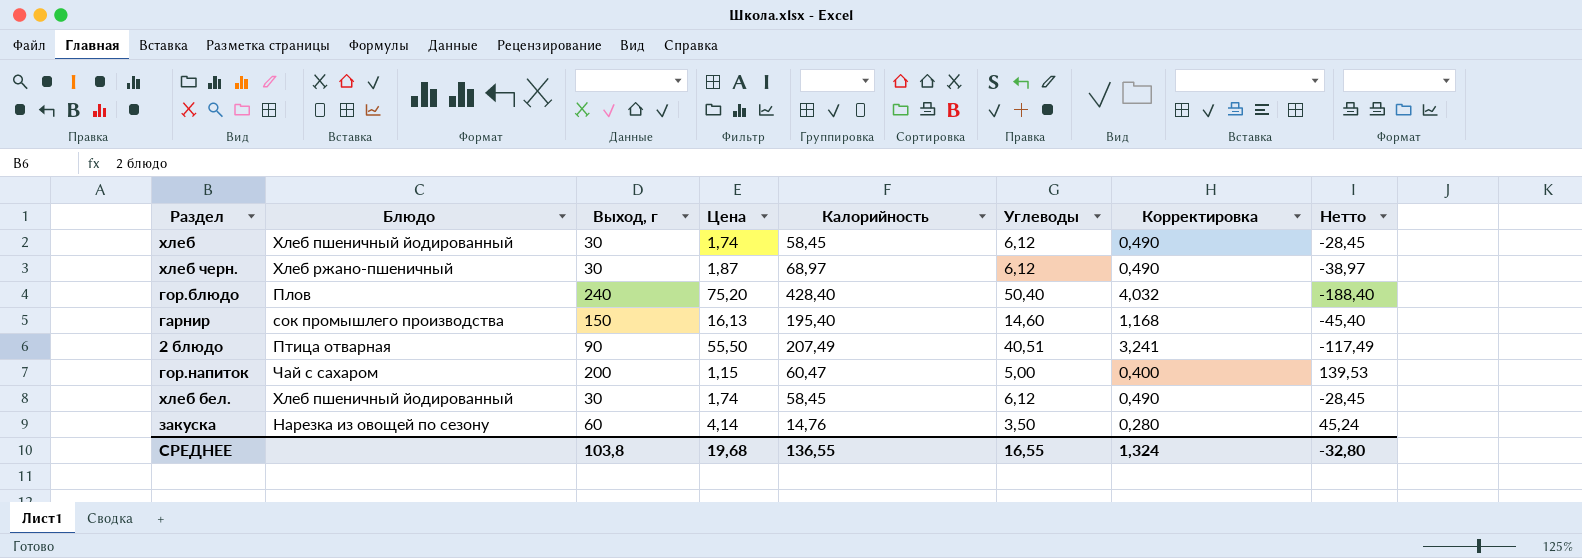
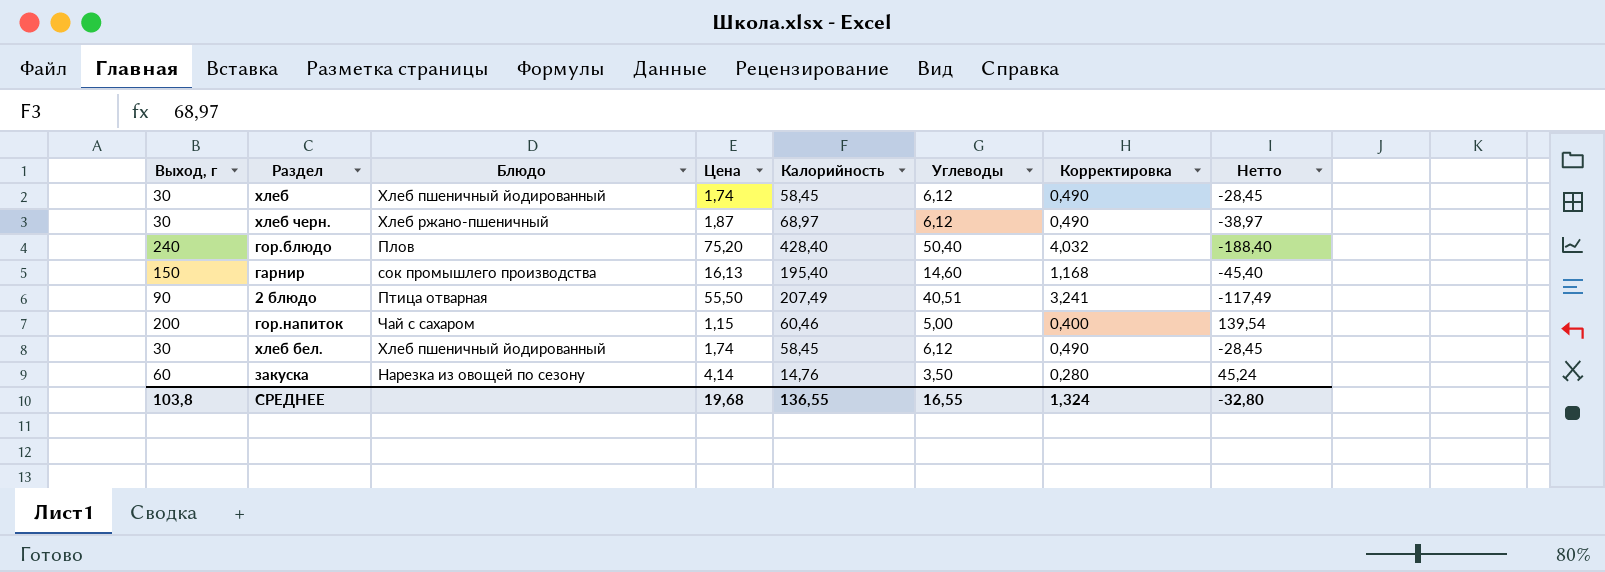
column Выход, г | position: 3 -> 1
гор.напиток | Калорийность: 60,47 -> 60,46
гор.напиток | Нетто: 139,53 -> 139,54

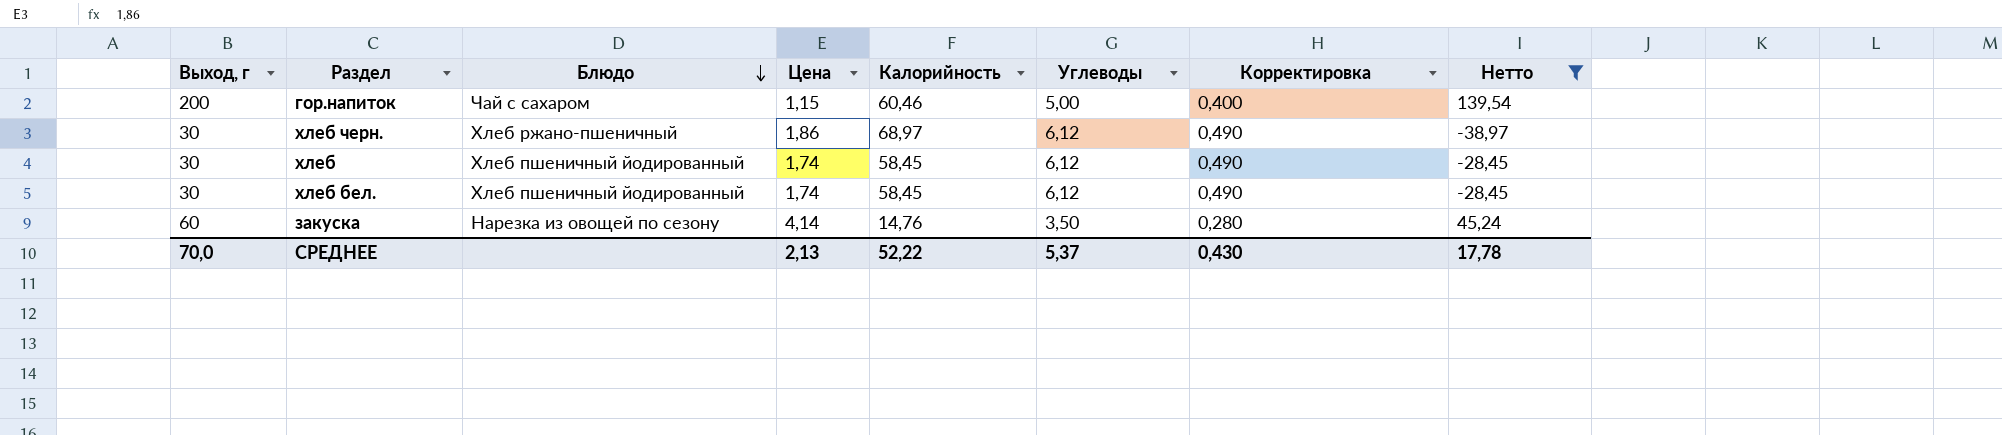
filter: none -> Нетто >= -38,97
row order: none -> Блюдо descending
хлеб черн. | Цена: 1,87 -> 1,86
СРЕДНЕЕ | Выход, г: 103,8 -> 70,0
СРЕДНЕЕ | Цена: 19,68 -> 2,13
СРЕДНЕЕ | Калорийность: 136,55 -> 52,22
СРЕДНЕЕ | Углеводы: 16,55 -> 5,37
СРЕДНЕЕ | Корректировка: 1,324 -> 0,430
СРЕДНЕЕ | Нетто: -32,80 -> 17,78

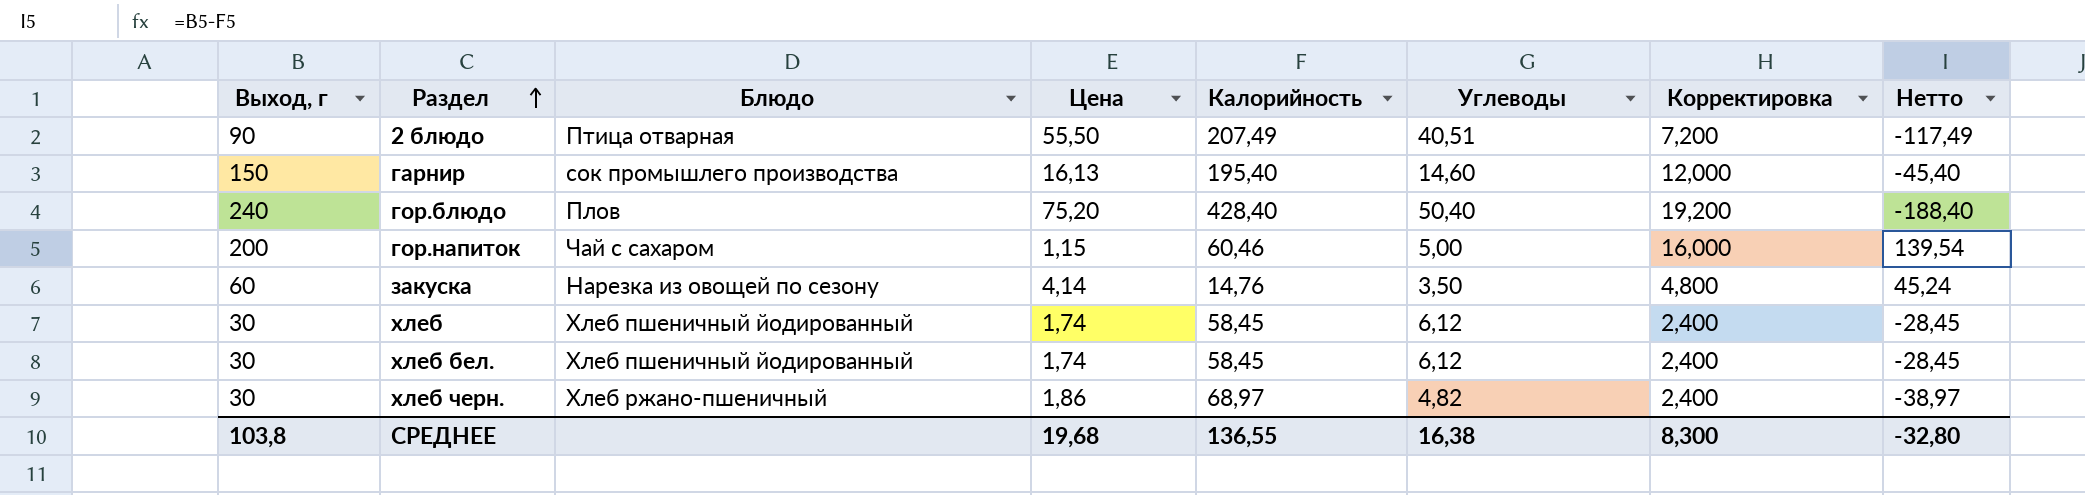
filter: Нетто >= -38,97 -> none
row order: Блюдо descending -> Раздел ascending
column Корректировка | formula: [Углеводы] * 0,08 -> [Выход, г] * 0,08
хлеб черн. | Углеводы: 6,12 -> 4,82
СРЕДНЕЕ | Выход, г: 70,0 -> 103,8
СРЕДНЕЕ | Цена: 2,13 -> 19,68
СРЕДНЕЕ | Калорийность: 52,22 -> 136,55
СРЕДНЕЕ | Углеводы: 5,37 -> 16,38
СРЕДНЕЕ | Корректировка: 0,430 -> 8,300
СРЕДНЕЕ | Нетто: 17,78 -> -32,80

